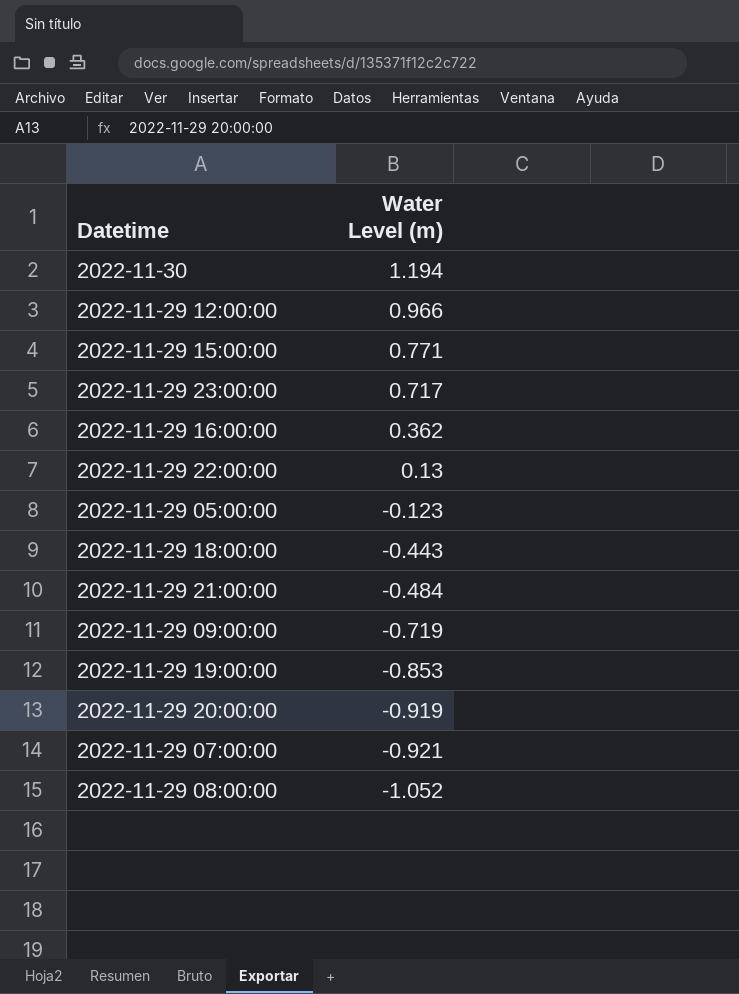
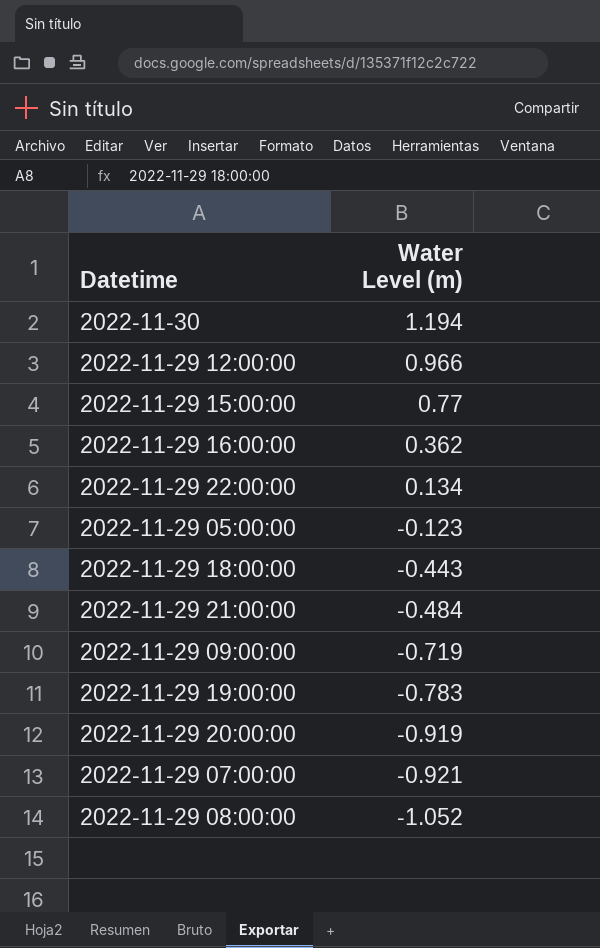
row 2022-11-29 23:00:00: 0.717 -> none
2022-11-29 15:00:00 | Water Level (m): 0.771 -> 0.77
2022-11-29 22:00:00 | Water Level (m): 0.13 -> 0.134
2022-11-29 19:00:00 | Water Level (m): -0.853 -> -0.783

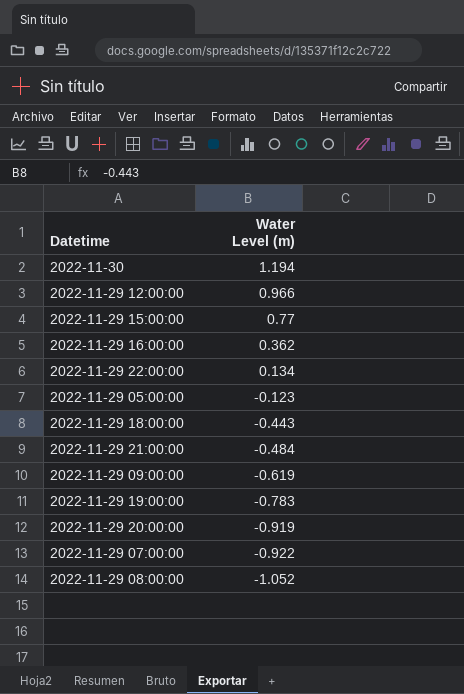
2022-11-29 09:00:00 | Water Level (m): -0.719 -> -0.619
2022-11-29 07:00:00 | Water Level (m): -0.921 -> -0.922

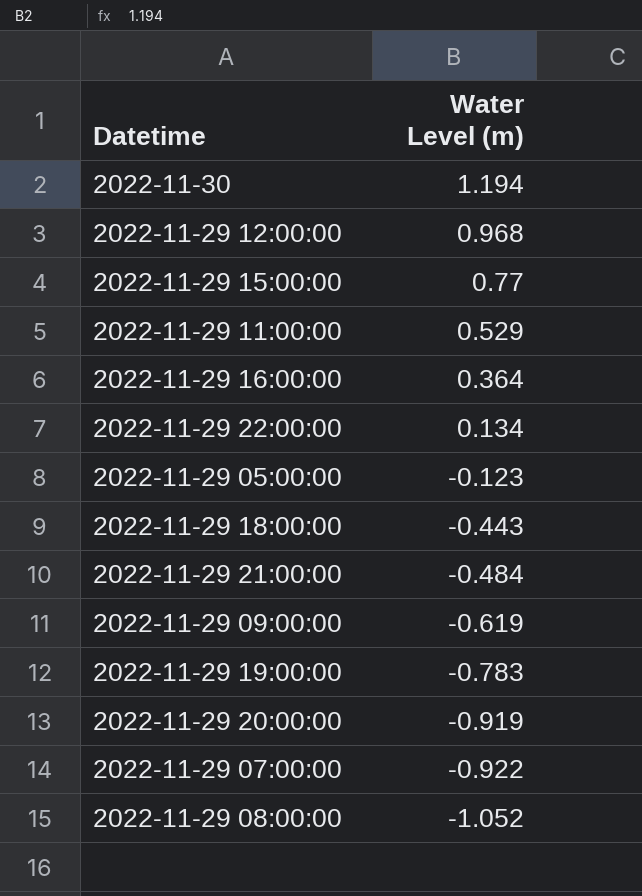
2022-11-29 12:00:00 | Water Level (m): 0.966 -> 0.968
row 2022-11-29 11:00:00: none -> 0.529
2022-11-29 16:00:00 | Water Level (m): 0.362 -> 0.364

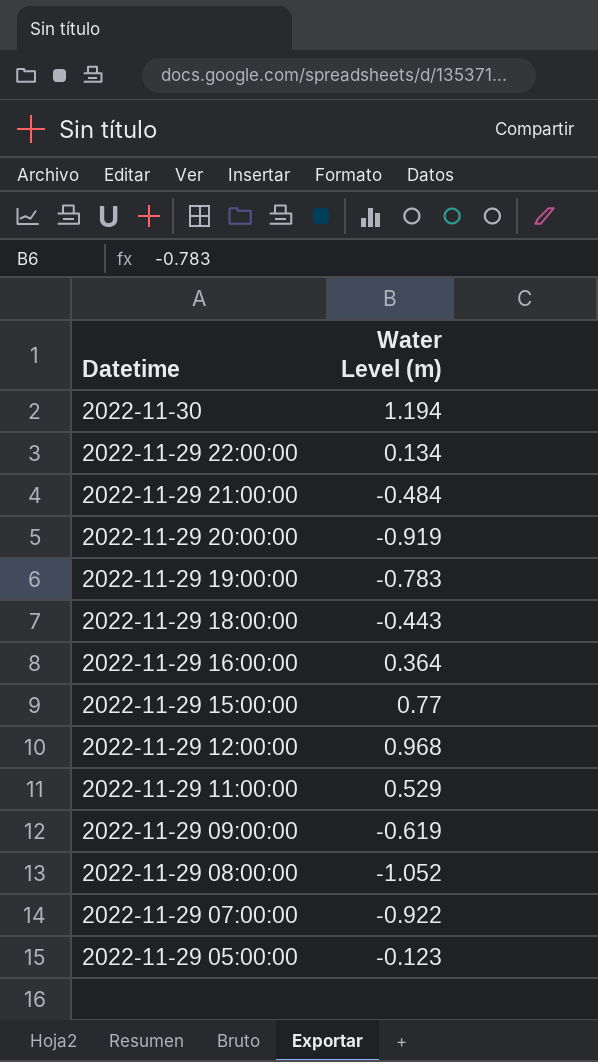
row order: Water Level (m) descending -> Datetime descending

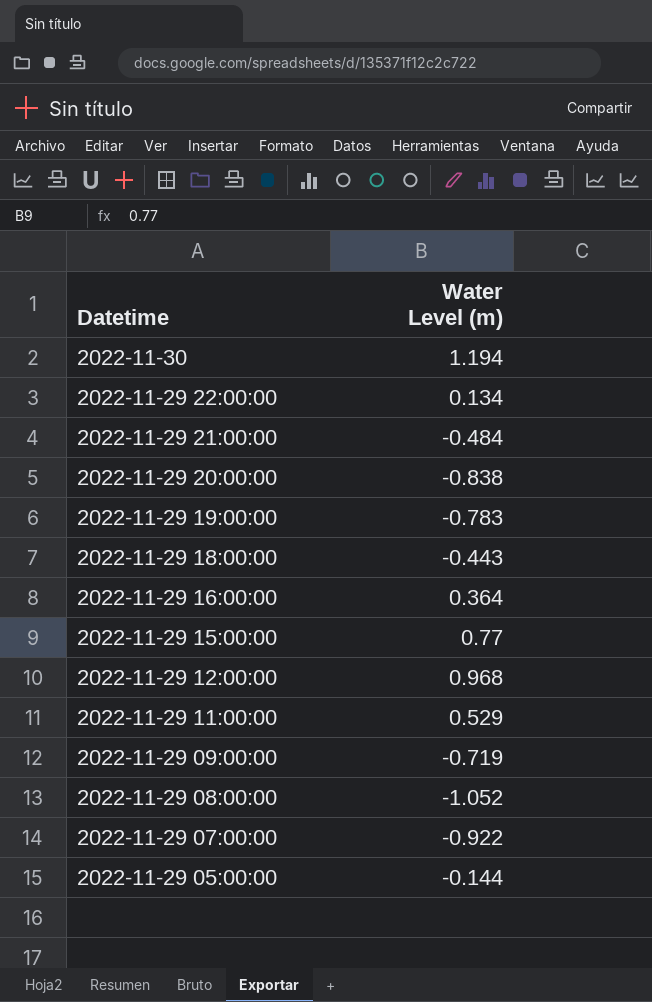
2022-11-29 20:00:00 | Water Level (m): -0.919 -> -0.838
2022-11-29 09:00:00 | Water Level (m): -0.619 -> -0.719
2022-11-29 05:00:00 | Water Level (m): -0.123 -> -0.144

